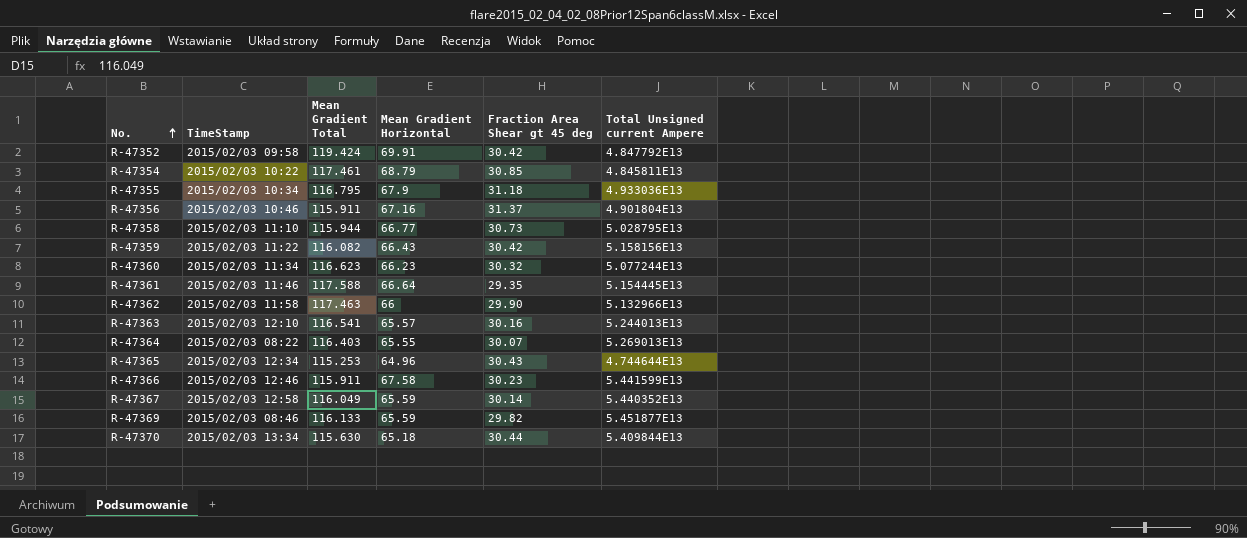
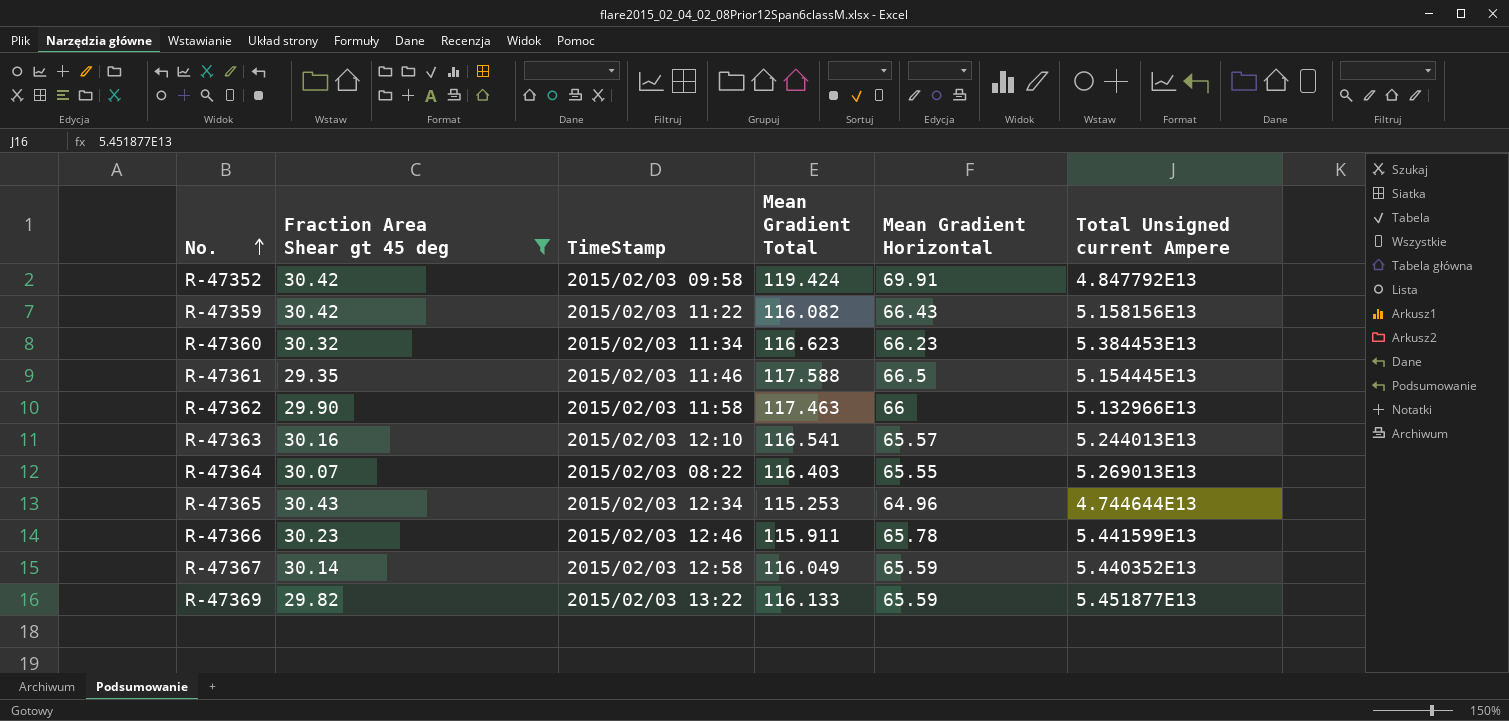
filter: none -> Fraction Area Shear gt 45 deg <= 30.43
column Fraction Area Shear gt 45 deg | position: 5 -> 2
R-47360 | Total Unsigned current Ampere: 5.077244E13 -> 5.384453E13
R-47361 | Mean Gradient Horizontal: 66.64 -> 66.5
R-47366 | Mean Gradient Horizontal: 67.58 -> 65.78
R-47369 | TimeStamp: 2015/02/03 08:46 -> 2015/02/03 13:22

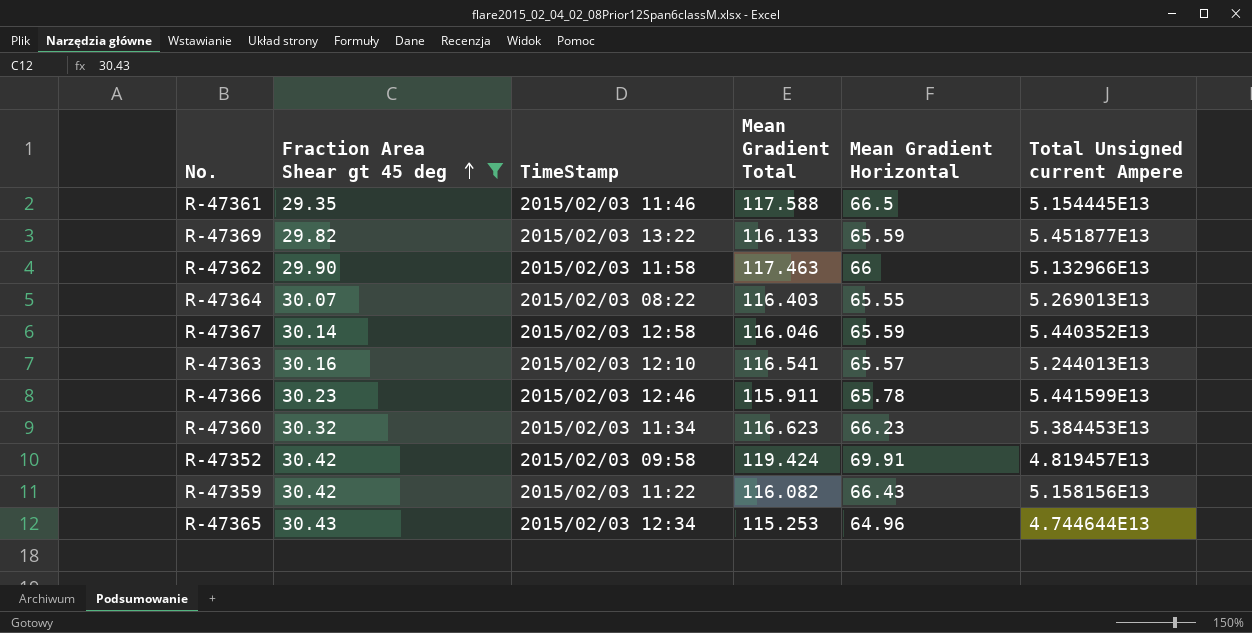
row order: No. ascending -> Fraction Area Shear gt 45 deg ascending
R-47367 | Mean Gradient Total: 116.049 -> 116.046
R-47352 | Total Unsigned current Ampere: 4.847792E13 -> 4.819457E13

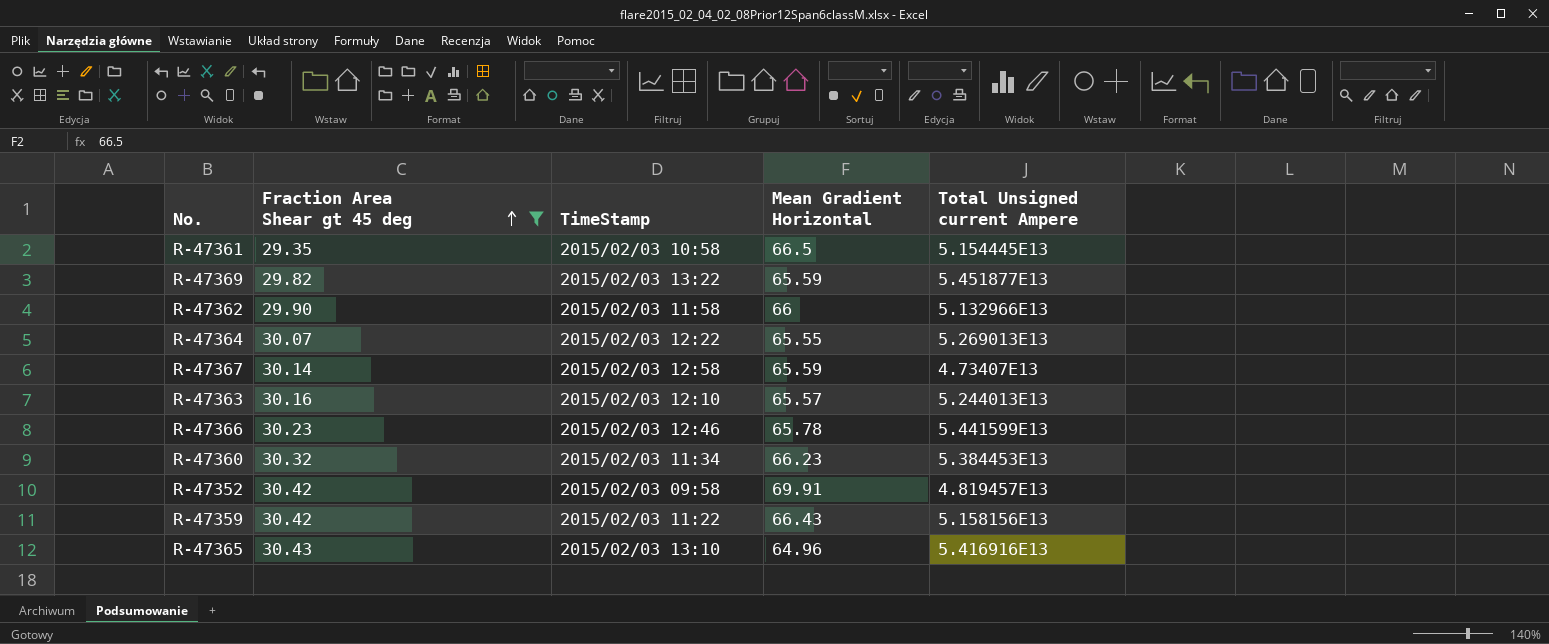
column Mean Gradient Total | position: 4 -> none
R-47361 | TimeStamp: 2015/02/03 11:46 -> 2015/02/03 10:58
R-47364 | TimeStamp: 2015/02/03 08:22 -> 2015/02/03 12:22
R-47367 | Total Unsigned current Ampere: 5.440352E13 -> 4.73407E13
R-47365 | TimeStamp: 2015/02/03 12:34 -> 2015/02/03 13:10
R-47365 | Total Unsigned current Ampere: 4.744644E13 -> 5.416916E13

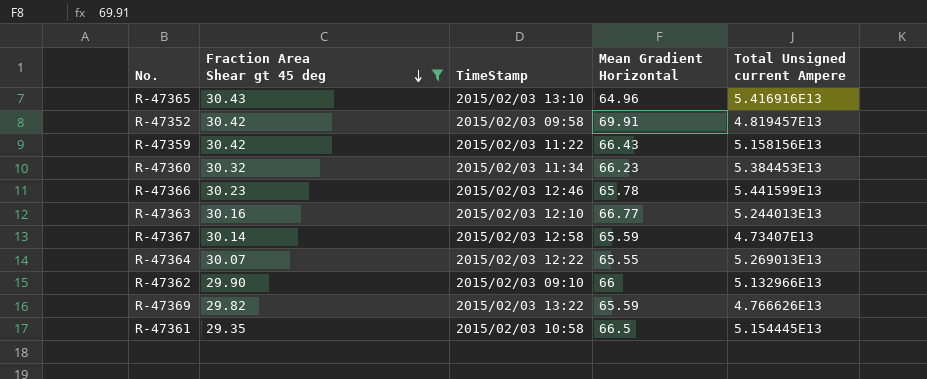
row order: Fraction Area Shear gt 45 deg ascending -> Fraction Area Shear gt 45 deg descending
R-47363 | Mean Gradient Horizontal: 65.57 -> 66.77
R-47362 | TimeStamp: 2015/02/03 11:58 -> 2015/02/03 09:10
R-47369 | Total Unsigned current Ampere: 5.451877E13 -> 4.766626E13

